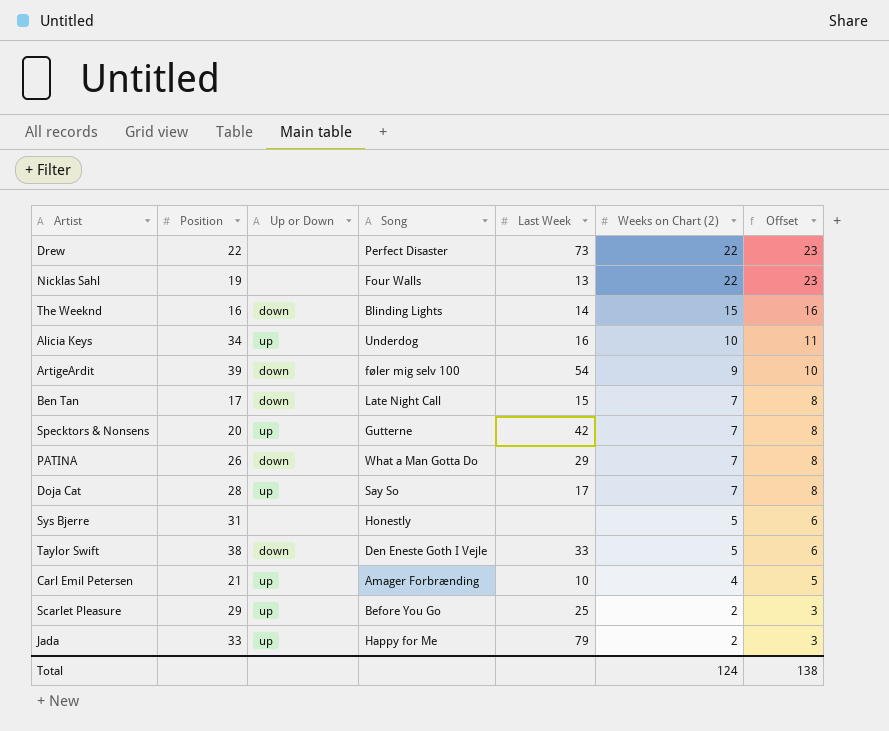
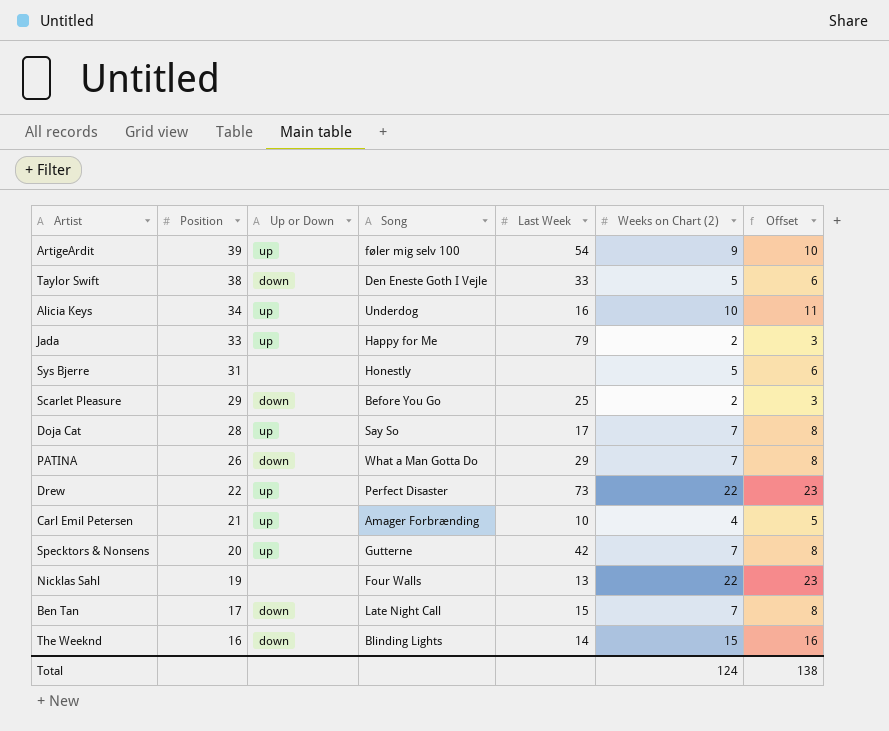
row order: Weeks on Chart (2) descending -> Position descending
ArtigeArdit | Up or Down: down -> up
Scarlet Pleasure | Up or Down: up -> down
Drew | Up or Down: none -> up

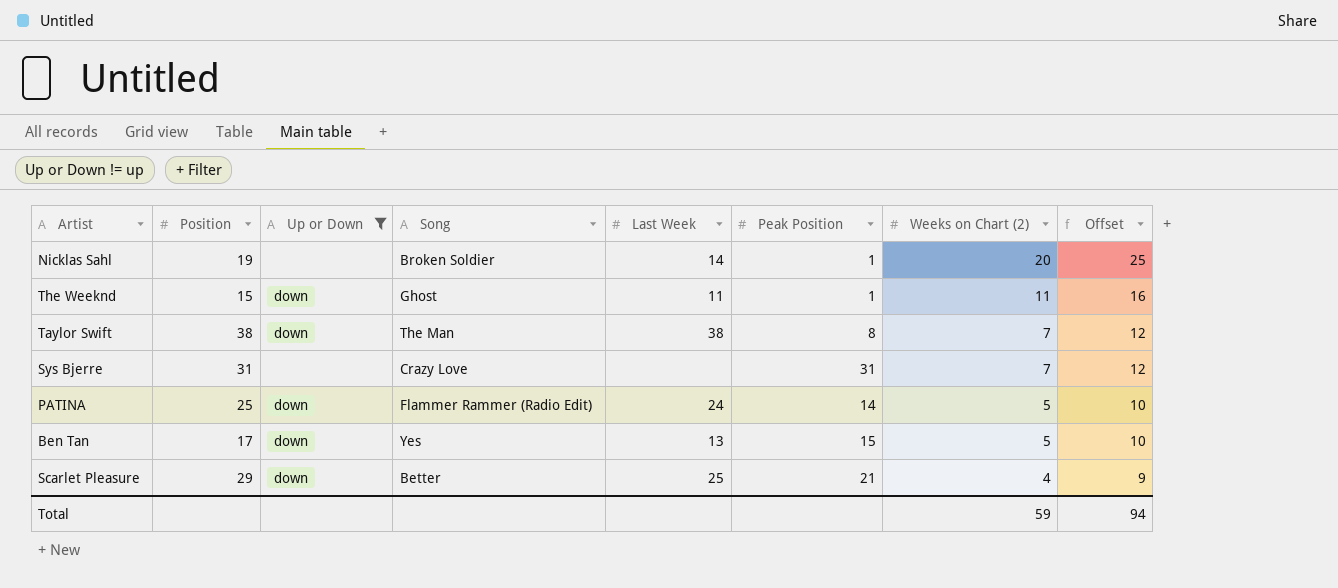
filter: none -> Up or Down != up
row order: Position descending -> Weeks on Chart (2) descending
column Peak Position | position: none -> 6
column Offset | formula: [Weeks on Chart (2)] + 1 -> [Weeks on Chart (2)] + 5
Nicklas Sahl | Song: Four Walls -> Broken Soldier
Nicklas Sahl | Last Week: 13 -> 14
Nicklas Sahl | Weeks on Chart (2): 22 -> 20
The Weeknd | Position: 16 -> 15
The Weeknd | Song: Blinding Lights -> Ghost
The Weeknd | Last Week: 14 -> 11
The Weeknd | Weeks on Chart (2): 15 -> 11
Taylor Swift | Song: Den Eneste Goth I Vejle -> The Man
Taylor Swift | Last Week: 33 -> 38
Taylor Swift | Weeks on Chart (2): 5 -> 7
Sys Bjerre | Song: Honestly -> Crazy Love
Sys Bjerre | Weeks on Chart (2): 5 -> 7
PATINA | Position: 26 -> 25
PATINA | Song: What a Man Gotta Do -> Flammer Rammer (Radio Edit)
PATINA | Last Week: 29 -> 24
PATINA | Weeks on Chart (2): 7 -> 5
Ben Tan | Song: Late Night Call -> Yes
Ben Tan | Last Week: 15 -> 13
Ben Tan | Weeks on Chart (2): 7 -> 5
Scarlet Pleasure | Song: Before You Go -> Better
Scarlet Pleasure | Weeks on Chart (2): 2 -> 4
Total | Weeks on Chart (2): 124 -> 59
Total | Offset: 138 -> 94

